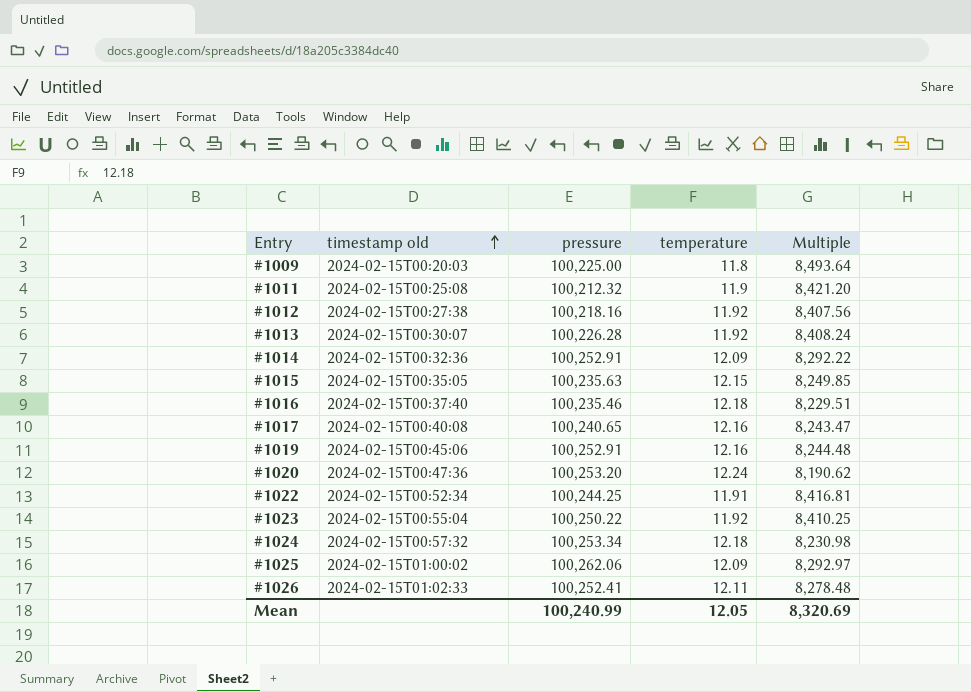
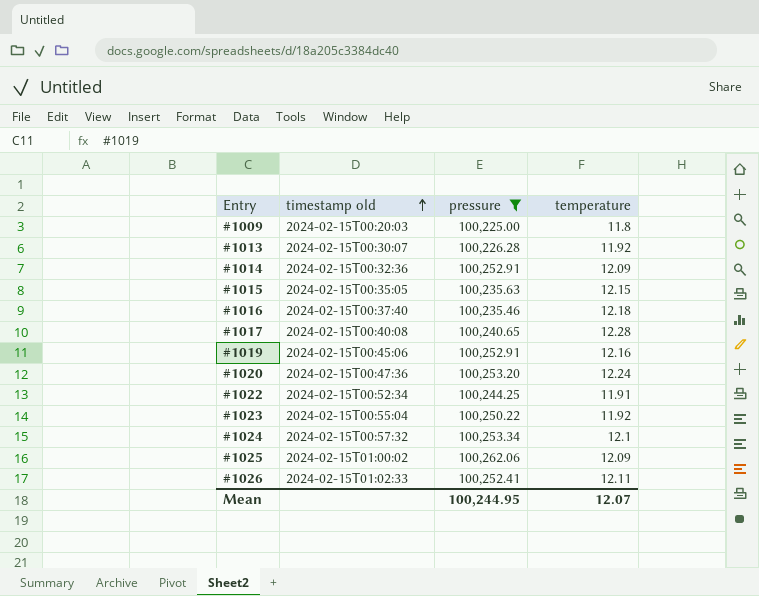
filter: none -> pressure >= 100,225.00
column Multiple | formula: [pressure] / [temperature] -> none
#1017 | temperature: 12.16 -> 12.28
#1024 | temperature: 12.18 -> 12.1
Mean | pressure: 100,240.99 -> 100,244.95
Mean | temperature: 12.05 -> 12.07

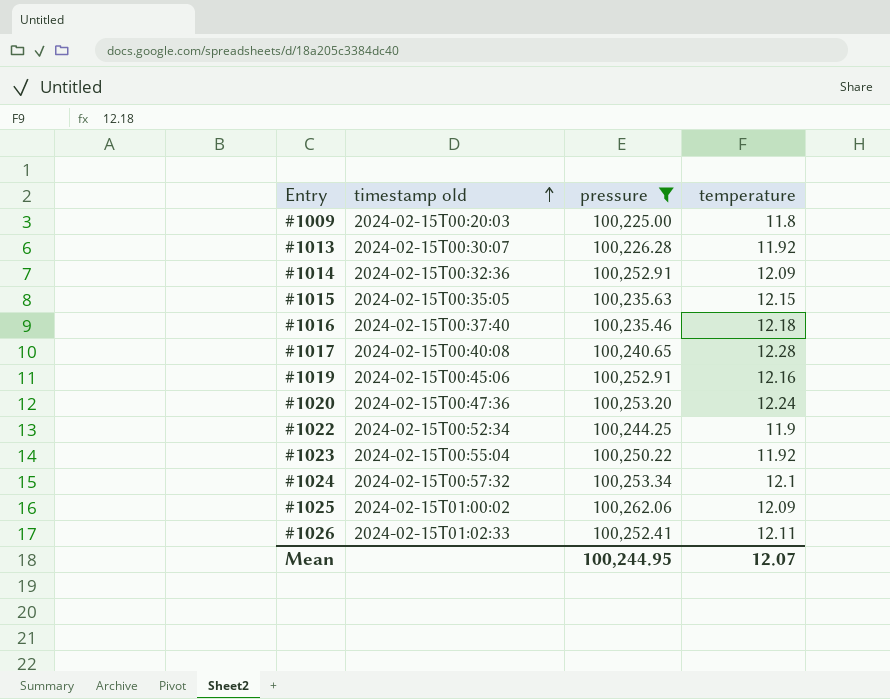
#1022 | temperature: 11.91 -> 11.9

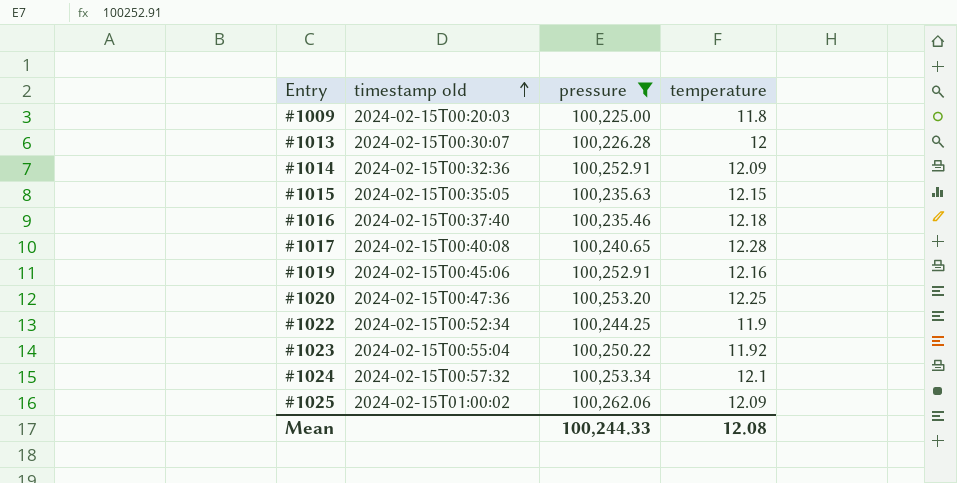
row #1026: 2024-02-15T01:02:33 | 100,252.41 | 12.11 -> none
#1013 | temperature: 11.92 -> 12
#1020 | temperature: 12.24 -> 12.25
Mean | pressure: 100,244.95 -> 100,244.33
Mean | temperature: 12.07 -> 12.08

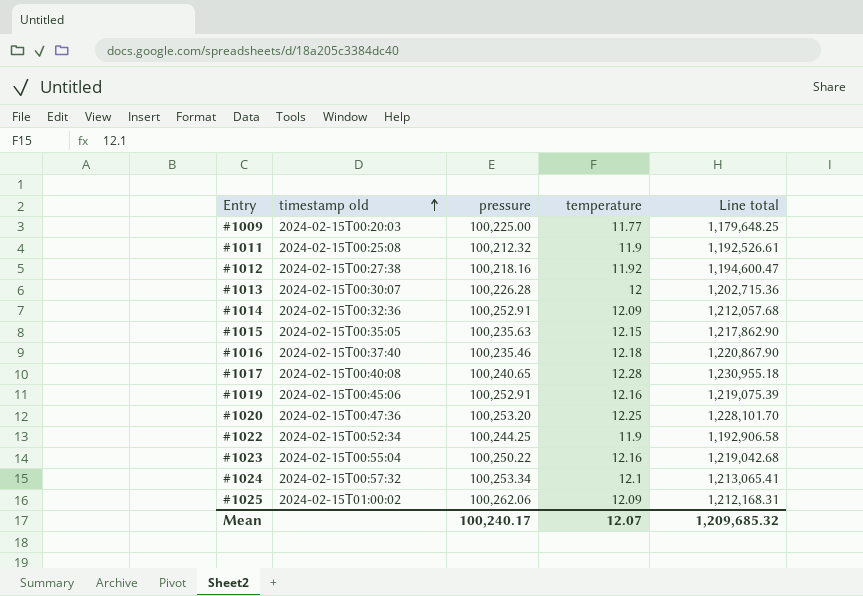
filter: pressure >= 100,225.00 -> none
column Line total | formula: none -> [pressure] * [temperature]
#1009 | temperature: 11.8 -> 11.77
#1023 | temperature: 11.92 -> 12.16
Mean | pressure: 100,244.33 -> 100,240.17
Mean | temperature: 12.08 -> 12.07

